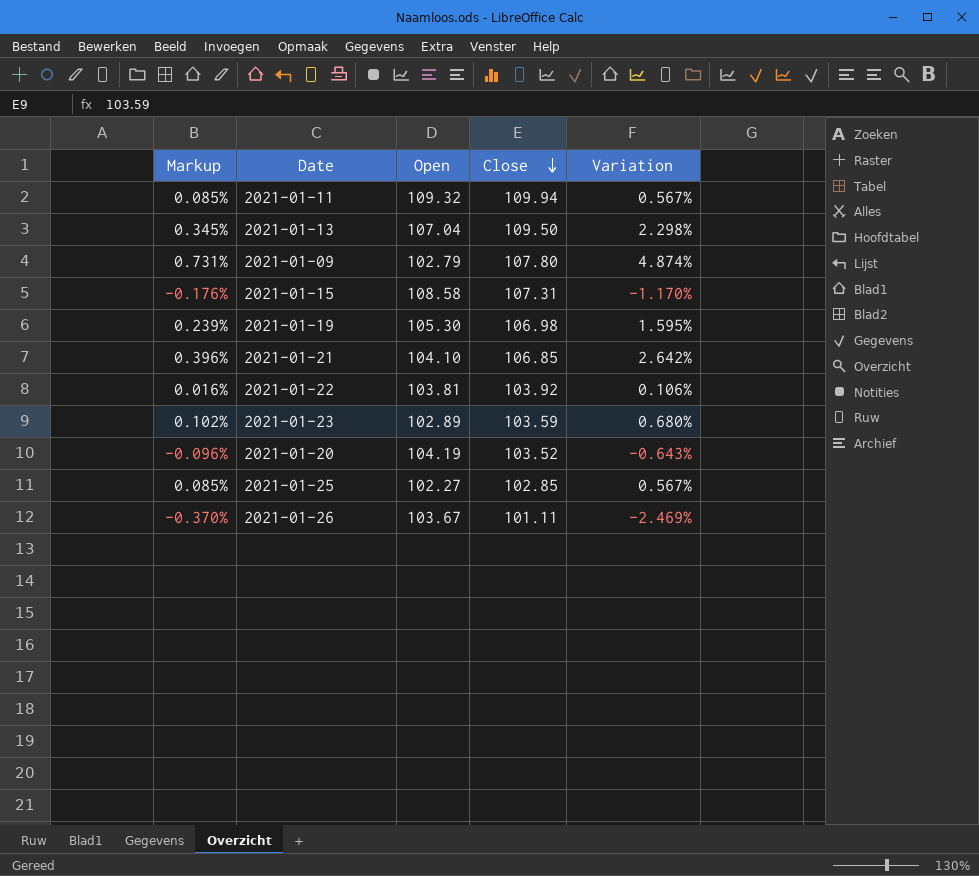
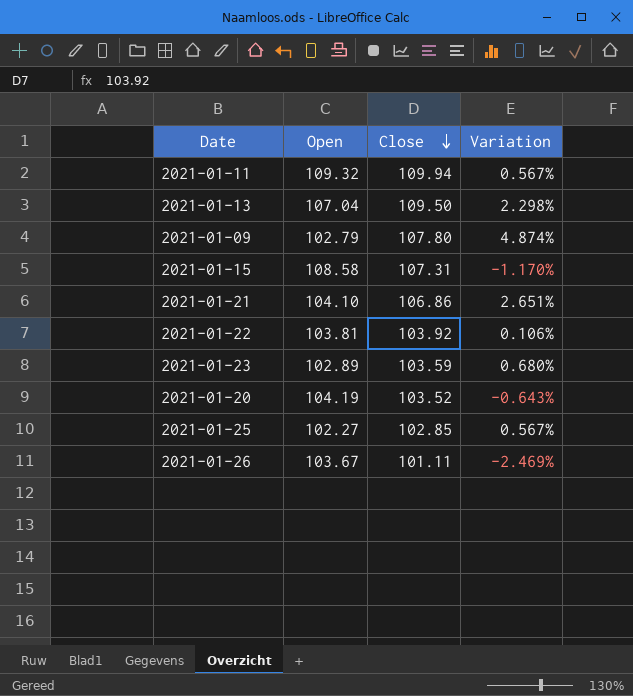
column Markup | formula: [Variation] * 0.15 -> none
row 2021-01-19: 0.239% | 105.30 | 106.98 | 1.595% -> none
2021-01-21 | Close: 106.85 -> 106.86
2021-01-21 | Variation: 2.642% -> 2.651%

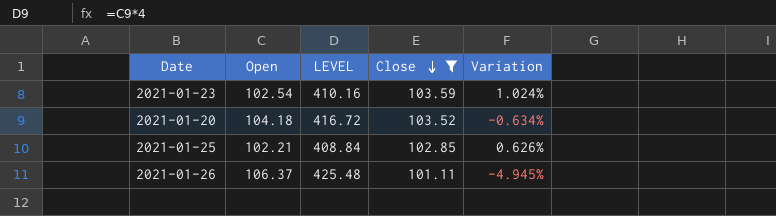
filter: none -> Close <= 103.59
column LEVEL | formula: none -> [Open] * 4
2021-01-23 | Open: 102.89 -> 102.54
2021-01-23 | Variation: 0.680% -> 1.024%
2021-01-20 | Open: 104.19 -> 104.18
2021-01-20 | Variation: -0.643% -> -0.634%
2021-01-25 | Open: 102.27 -> 102.21
2021-01-25 | Variation: 0.567% -> 0.626%
2021-01-26 | Open: 103.67 -> 106.37
2021-01-26 | Variation: -2.469% -> -4.945%

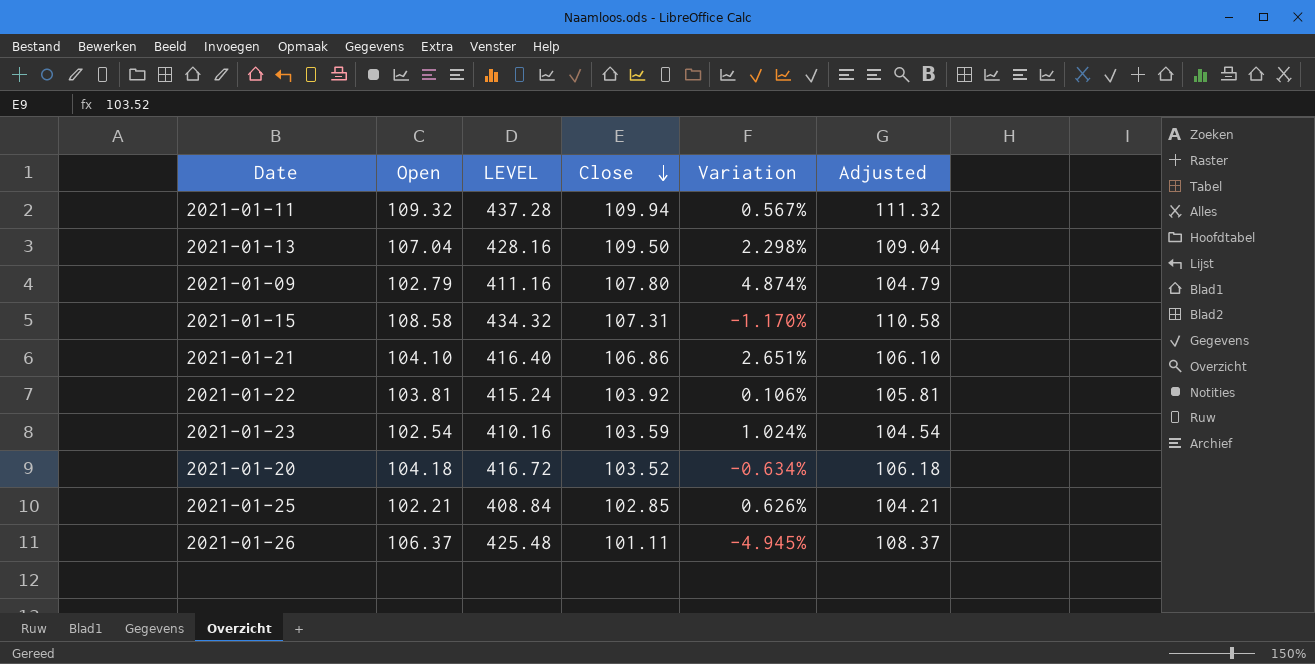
filter: Close <= 103.59 -> none
column Adjusted | formula: none -> [Open] + 2

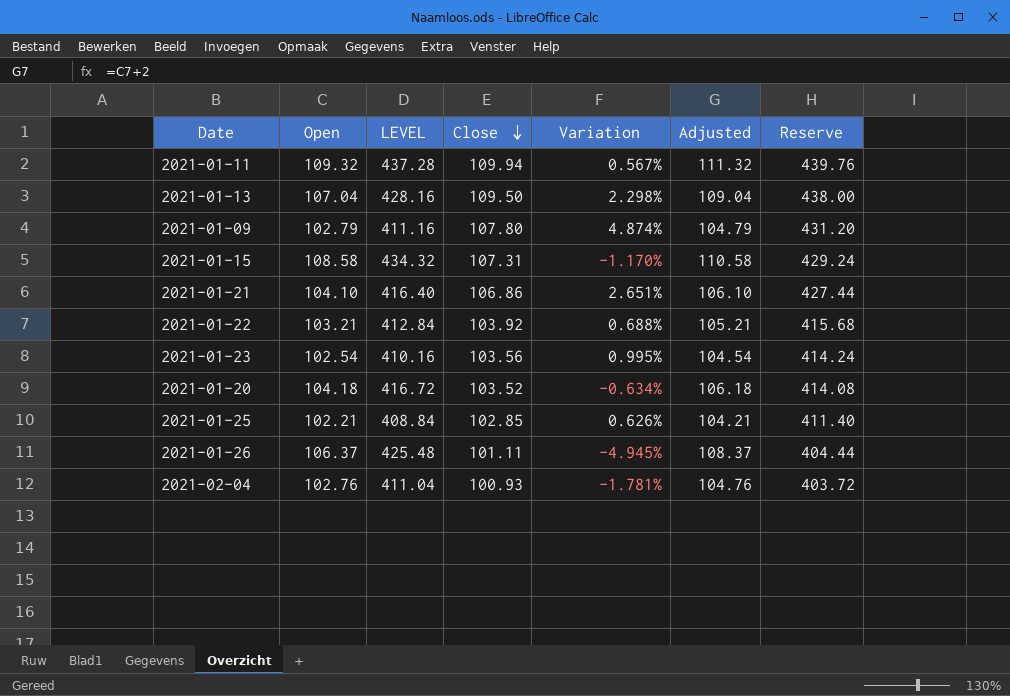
column Reserve | formula: none -> [Close] * 4
2021-01-22 | Open: 103.81 -> 103.21
2021-01-22 | LEVEL: 415.24 -> 412.84
2021-01-22 | Variation: 0.106% -> 0.688%
2021-01-22 | Adjusted: 105.81 -> 105.21
2021-01-23 | Close: 103.59 -> 103.56
2021-01-23 | Variation: 1.024% -> 0.995%
row 2021-02-04: none -> 102.76 | 411.04 | 100.93 | -1.781% | 104.76 | 403.72

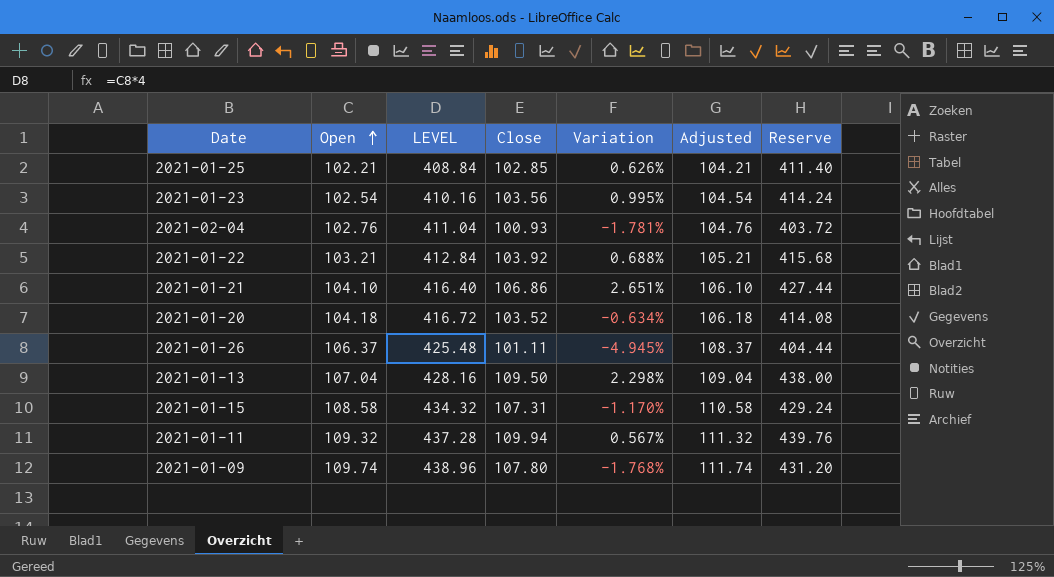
row order: Close descending -> Open ascending
2021-01-09 | Open: 102.79 -> 109.74
2021-01-09 | LEVEL: 411.16 -> 438.96
2021-01-09 | Variation: 4.874% -> -1.768%
2021-01-09 | Adjusted: 104.79 -> 111.74

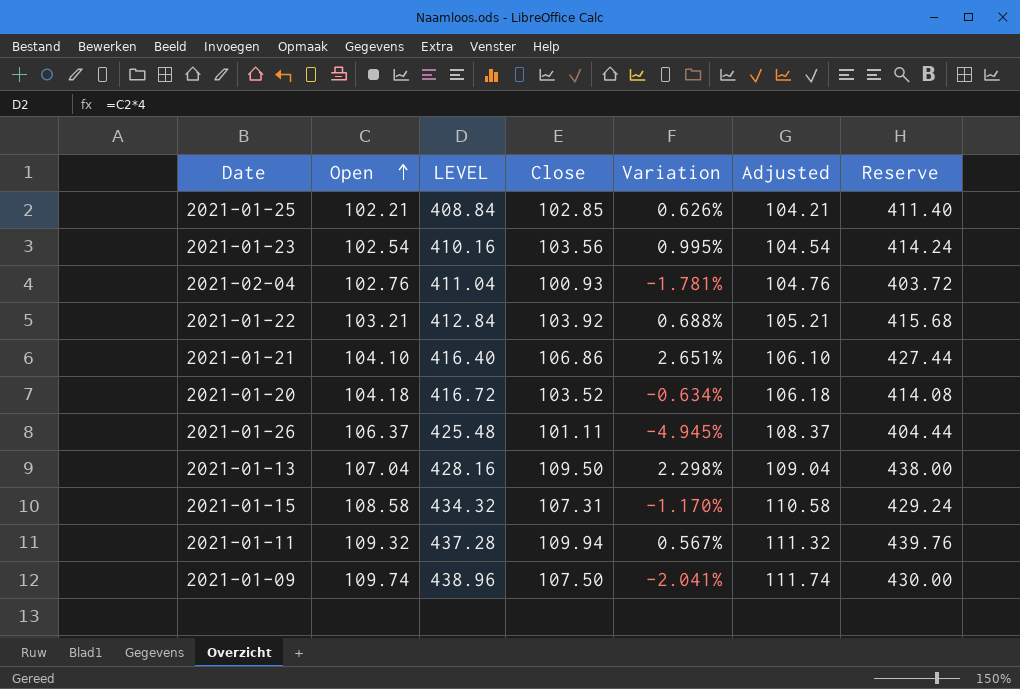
2021-01-09 | Close: 107.80 -> 107.50
2021-01-09 | Variation: -1.768% -> -2.041%
2021-01-09 | Reserve: 431.20 -> 430.00

